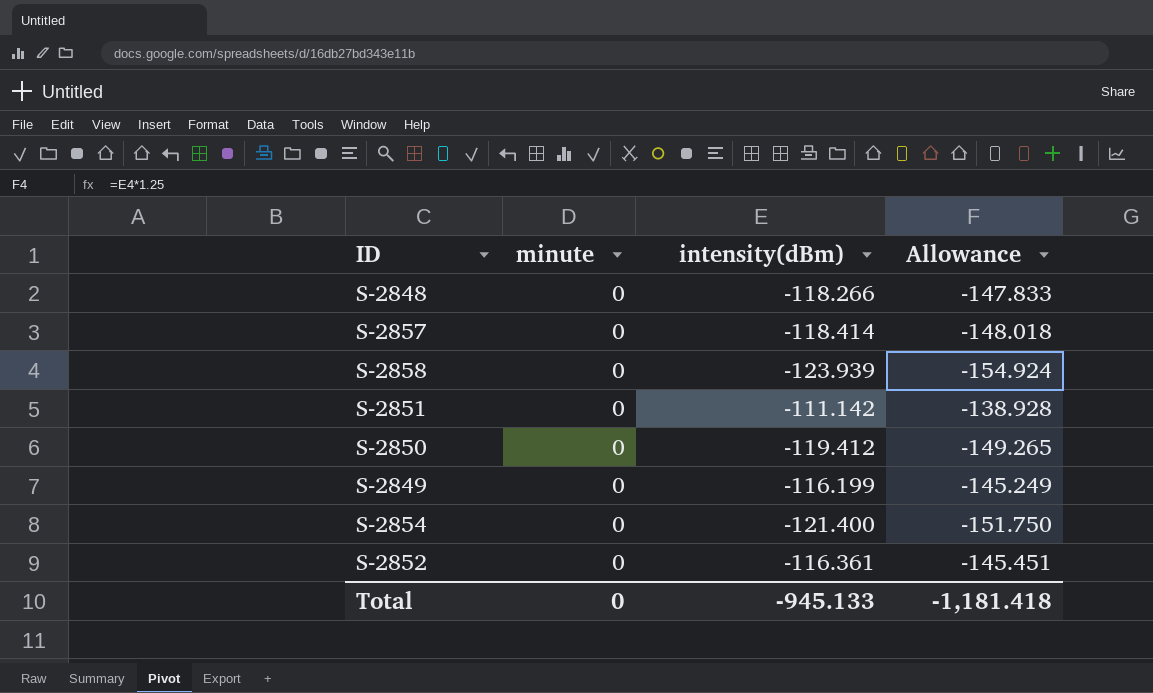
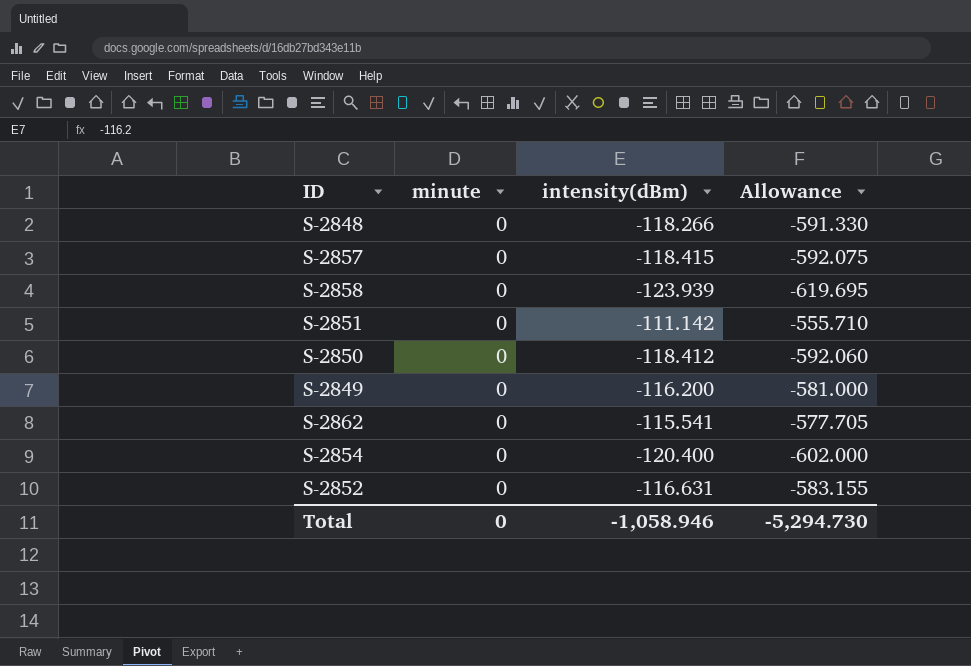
column Allowance | formula: [intensity(dBm)] * 1.25 -> [intensity(dBm)] * 5
S-2857 | intensity(dBm): -118.414 -> -118.415
S-2850 | intensity(dBm): -119.412 -> -118.412
S-2849 | intensity(dBm): -116.199 -> -116.200
row S-2862: none -> 0 | -115.541 | -577.705
S-2854 | intensity(dBm): -121.400 -> -120.400
S-2852 | intensity(dBm): -116.361 -> -116.631
Total | intensity(dBm): -945.133 -> -1,058.946
Total | Allowance: -1,181.418 -> -5,294.730

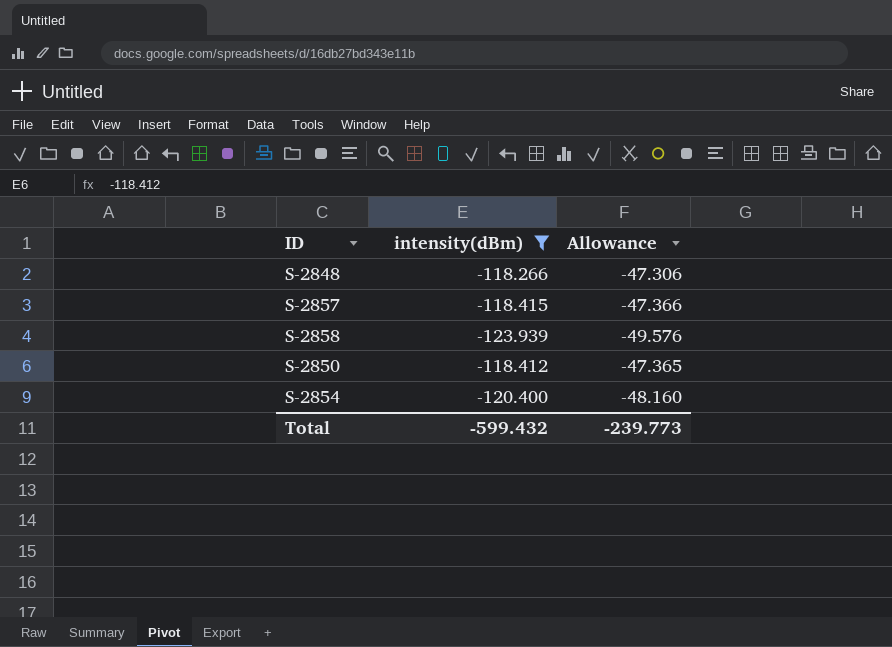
filter: none -> intensity(dBm) <= -118.266
column minute | position: 2 -> none
column Allowance | formula: [intensity(dBm)] * 5 -> [intensity(dBm)] * 0.4
Total | intensity(dBm): -1,058.946 -> -599.432
Total | Allowance: -5,294.730 -> -239.773

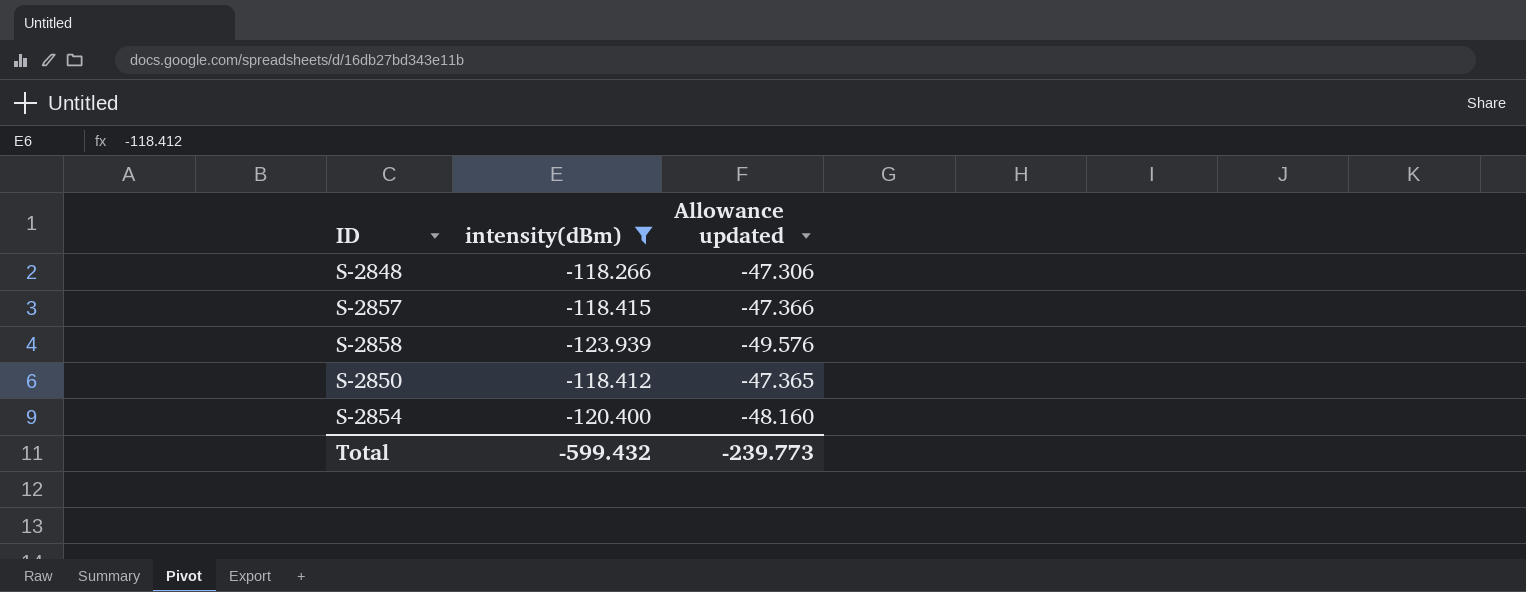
column name: Allowance -> Allowance updated

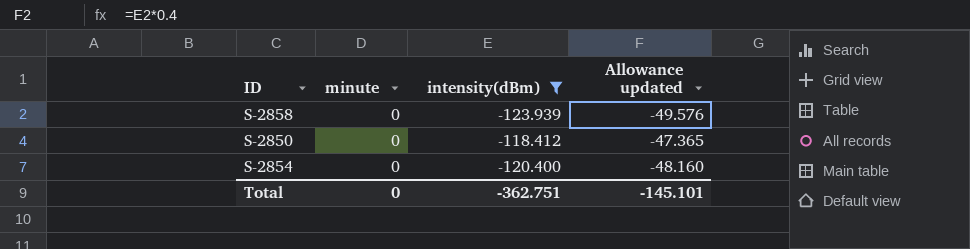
column minute | position: none -> 2
row S-2848: -118.266 | -47.306 -> none
row S-2857: -118.415 | -47.366 -> none
Total | intensity(dBm): -599.432 -> -362.751
Total | Allowance updated: -239.773 -> -145.101

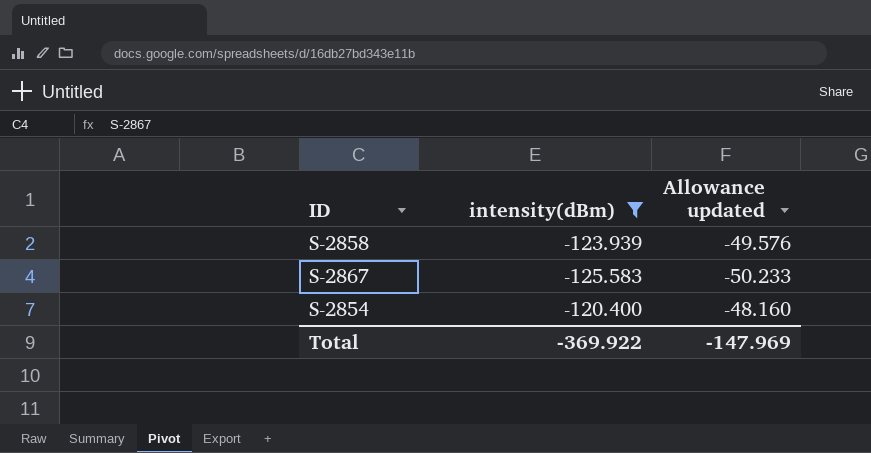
column minute | position: 2 -> none
row S-2850: 0 | -118.412 | -47.365 -> none
row S-2867: none -> -125.583 | -50.233
Total | intensity(dBm): -362.751 -> -369.922
Total | Allowance updated: -145.101 -> -147.969

